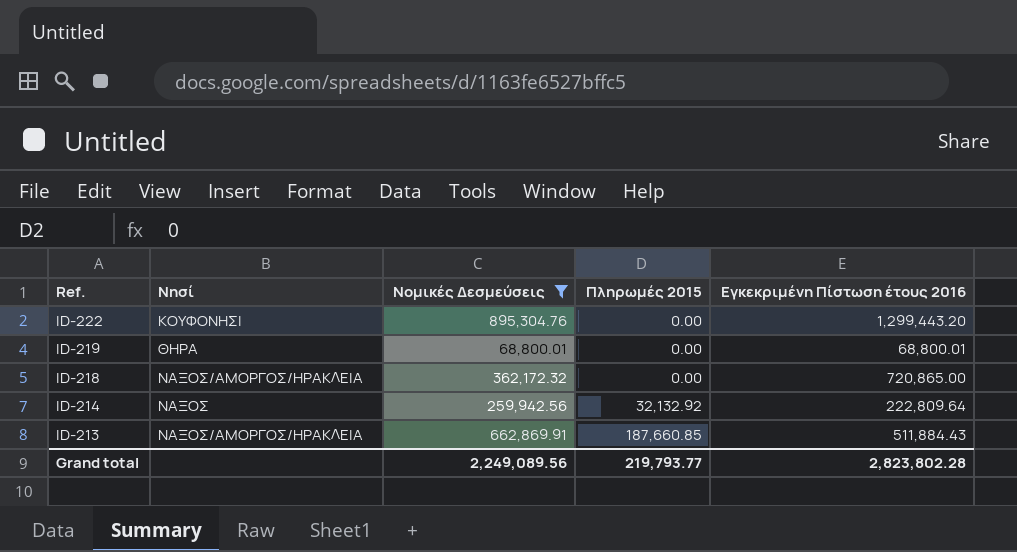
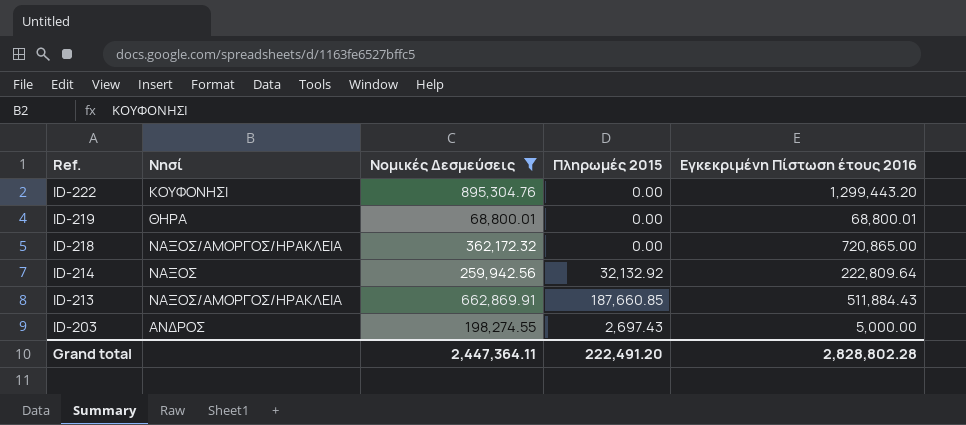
row ID-203: none -> ΑΝΔΡΟΣ | 198,274.55 | 2,697.43 | 5,000.00
Grand total | Νομικές Δεσμεύσεις: 2,249,089.56 -> 2,447,364.11
Grand total | Πληρωμές 2015: 219,793.77 -> 222,491.20
Grand total | Εγκεκριμένη Πίστωση έτους 2016: 2,823,802.28 -> 2,828,802.28

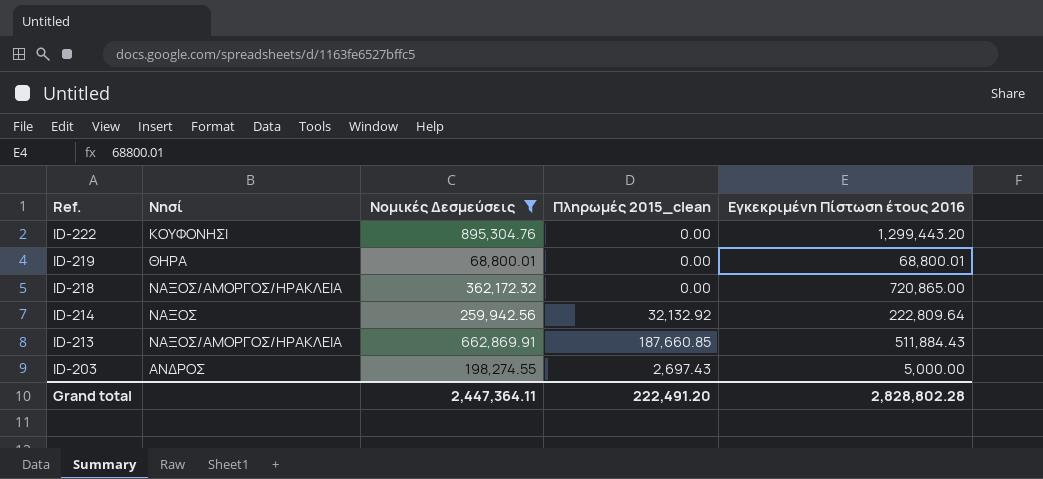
column name: Πληρωμές 2015 -> Πληρωμές 2015_clean

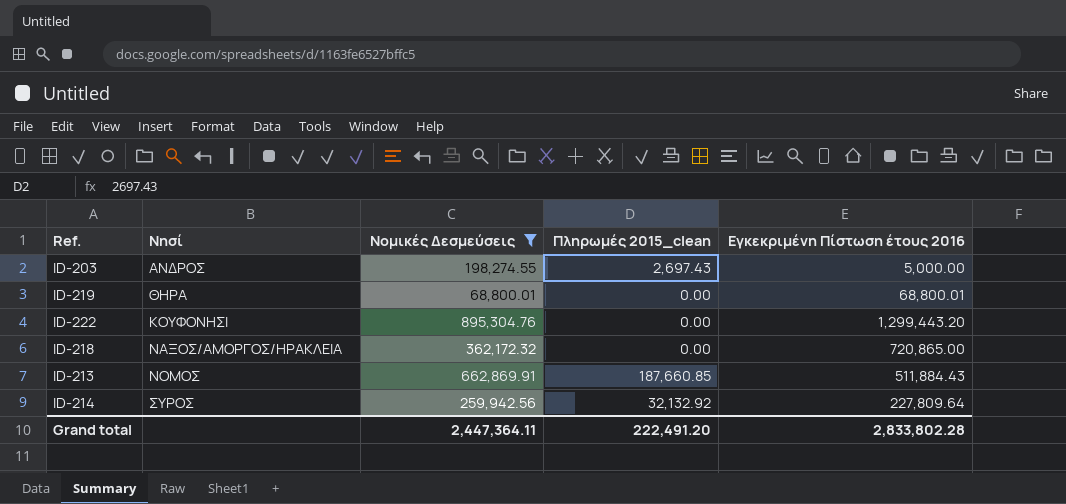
row order: Ref. descending -> Νησί ascending
ID-213 | Νησί: ΝΑΞΟΣ/ΑΜΟΡΓΟΣ/ΗΡΑΚΛΕΙΑ -> ΝΟΜΟΣ
ID-214 | Νησί: ΝΑΞΟΣ -> ΣΥΡΟΣ
ID-214 | Εγκεκριμένη Πίστωση έτους 2016: 222,809.64 -> 227,809.64
Grand total | Εγκεκριμένη Πίστωση έτους 2016: 2,828,802.28 -> 2,833,802.28

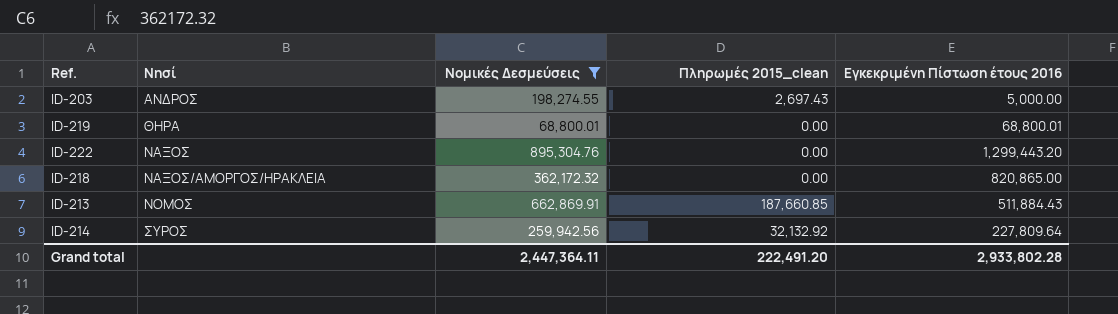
ID-222 | Νησί: ΚΟΥΦΟΝΗΣΙ -> ΝΑΞΟΣ
ID-218 | Εγκεκριμένη Πίστωση έτους 2016: 720,865.00 -> 820,865.00
Grand total | Εγκεκριμένη Πίστωση έτους 2016: 2,833,802.28 -> 2,933,802.28

